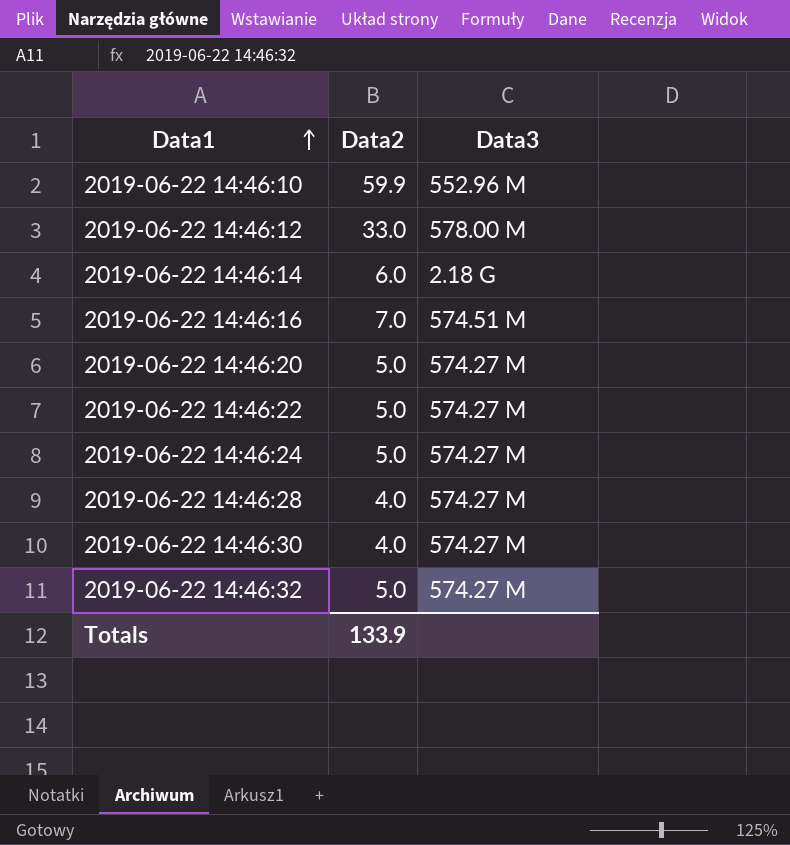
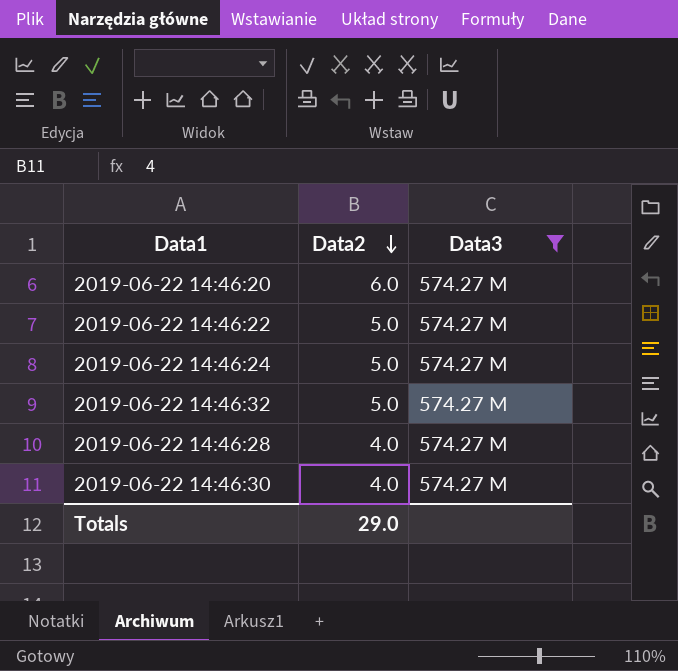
filter: none -> Data3 = 574.27 M
row order: Data1 ascending -> Data2 descending
2019-06-22 14:46:20 | Data2: 5.0 -> 6.0
Totals | Data2: 133.9 -> 29.0

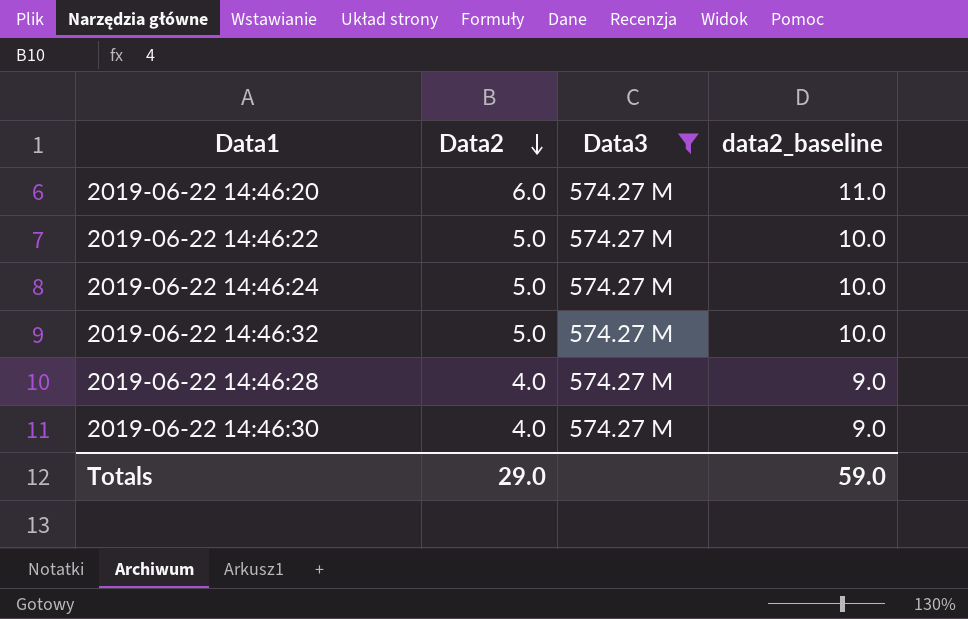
column data2_baseline | formula: none -> [Data2] + 5

